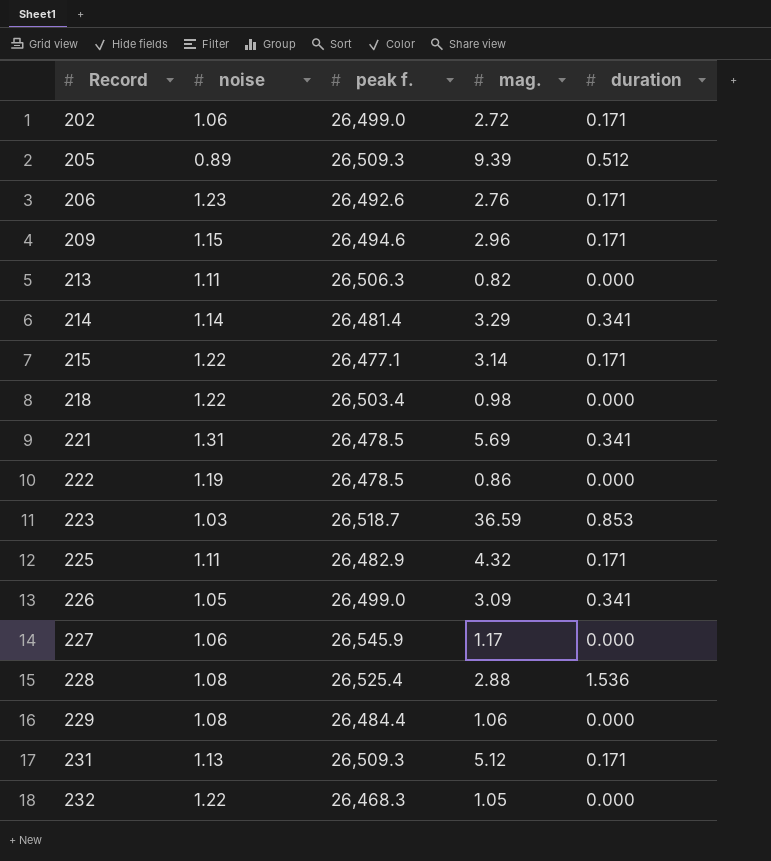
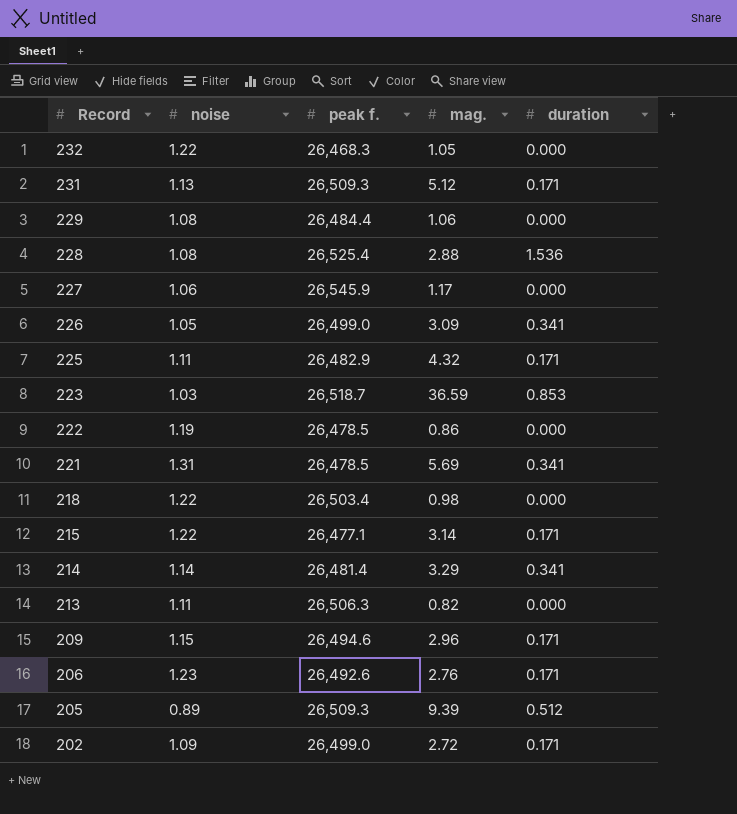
row order: Record ascending -> Record descending
202 | noise: 1.06 -> 1.09

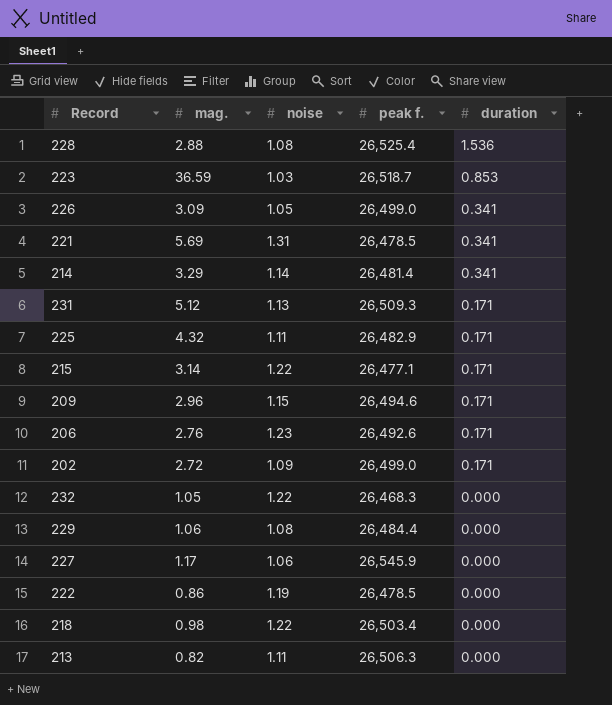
row order: Record descending -> duration descending
column mag. | position: 4 -> 2
row 205: 0.89 | 26,509.3 | 9.39 | 0.512 -> none

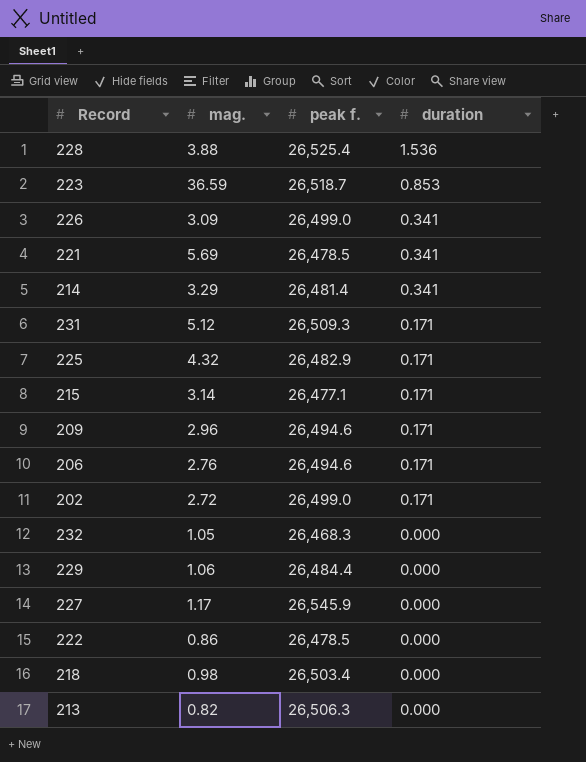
column noise | position: 3 -> none
228 | mag.: 2.88 -> 3.88
206 | peak f.: 26,492.6 -> 26,494.6

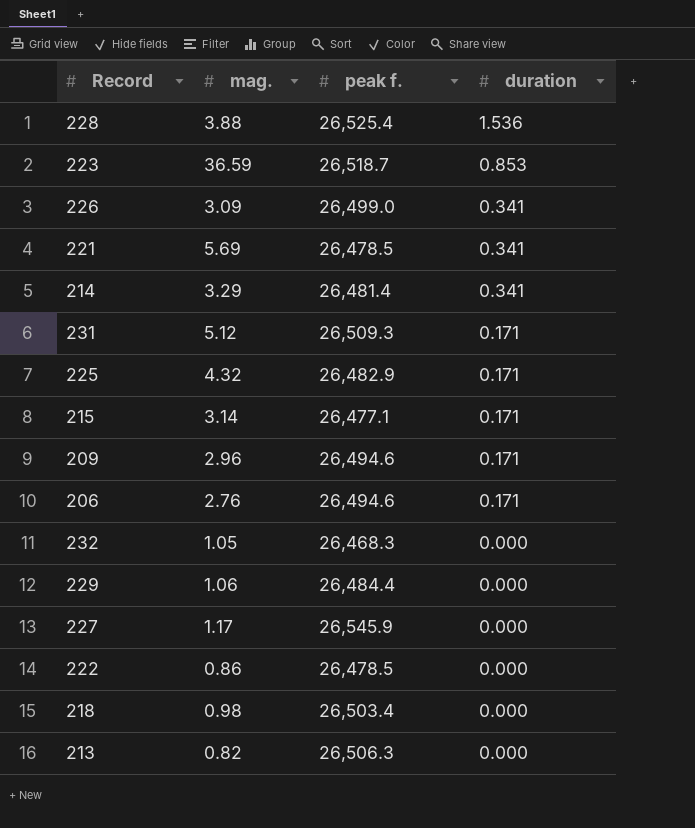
row 202: 2.72 | 26,499.0 | 0.171 -> none

